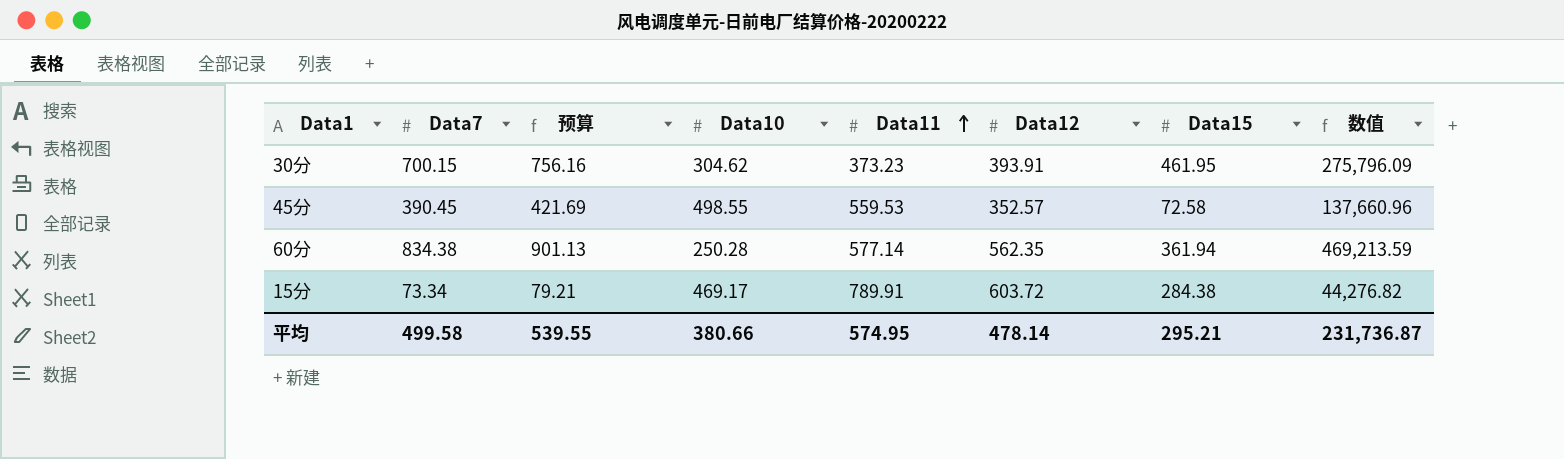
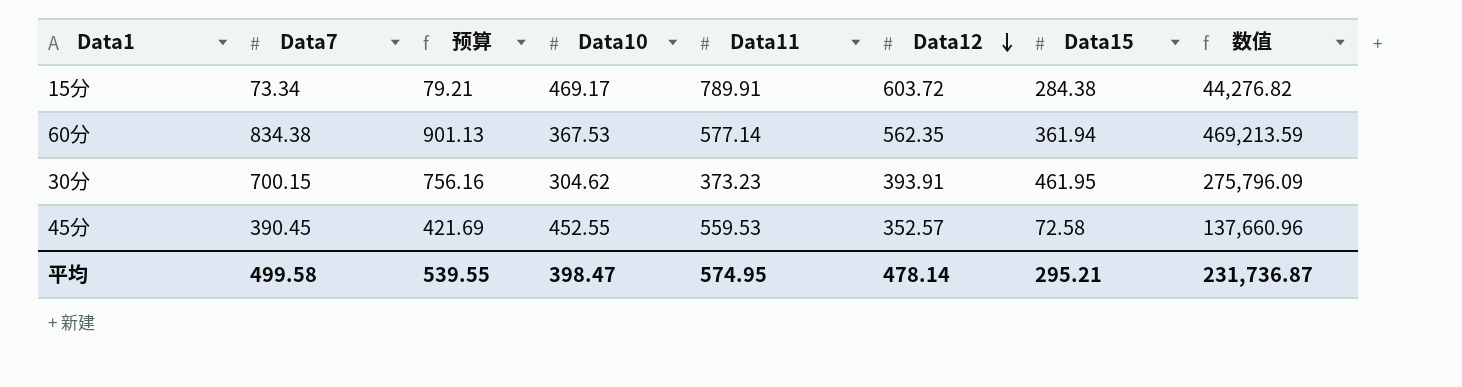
row order: Data11 ascending -> Data12 descending
60分 | Data10: 250.28 -> 367.53
45分 | Data10: 498.55 -> 452.55
平均 | Data10: 380.66 -> 398.47

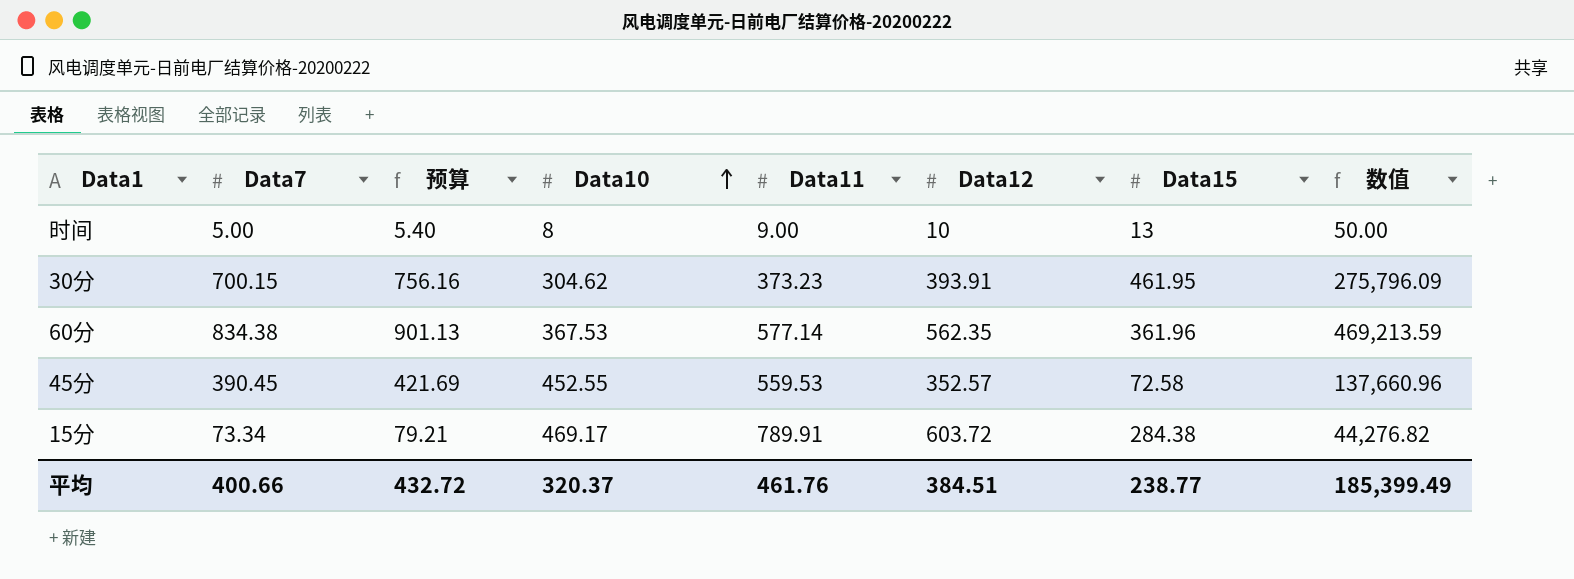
row order: Data12 descending -> Data10 ascending
row 时间: none -> 5.00 | 5.40 | 8 | 9.00 | 10 | 13 | 50.00
60分 | Data15: 361.94 -> 361.96
平均 | Data7: 499.58 -> 400.66
平均 | 预算: 539.55 -> 432.72
平均 | Data10: 398.47 -> 320.37
平均 | Data11: 574.95 -> 461.76
平均 | Data12: 478.14 -> 384.51
平均 | Data15: 295.21 -> 238.77
平均 | 数值: 231,736.87 -> 185,399.49

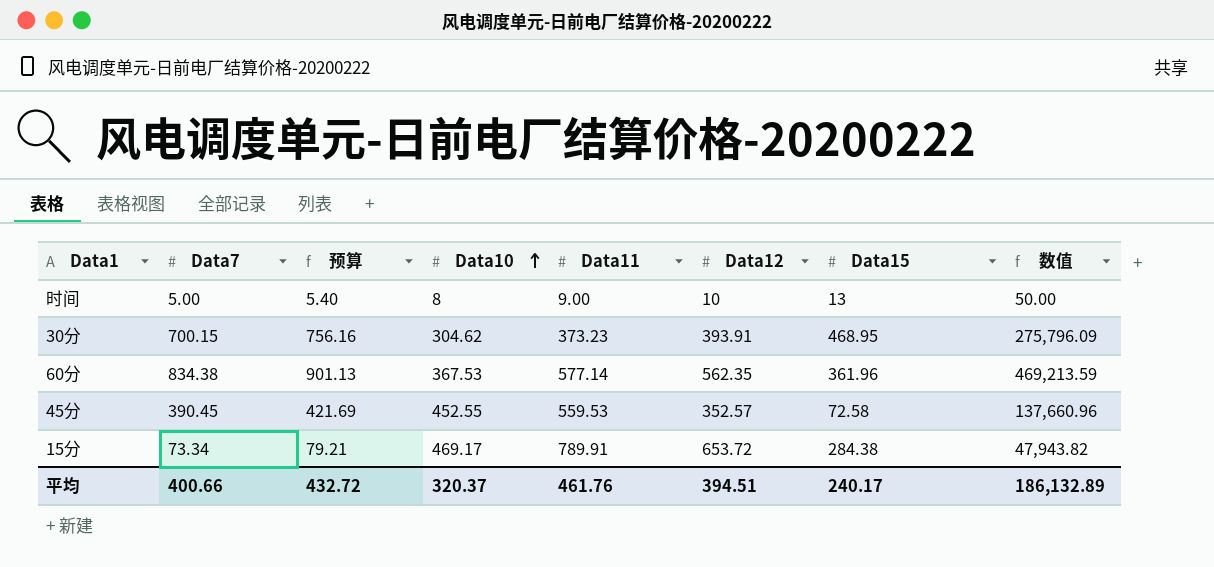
30分 | Data15: 461.95 -> 468.95
15分 | Data12: 603.72 -> 653.72
15分 | 数值: 44,276.82 -> 47,943.82
平均 | Data12: 384.51 -> 394.51
平均 | Data15: 238.77 -> 240.17
平均 | 数值: 185,399.49 -> 186,132.89

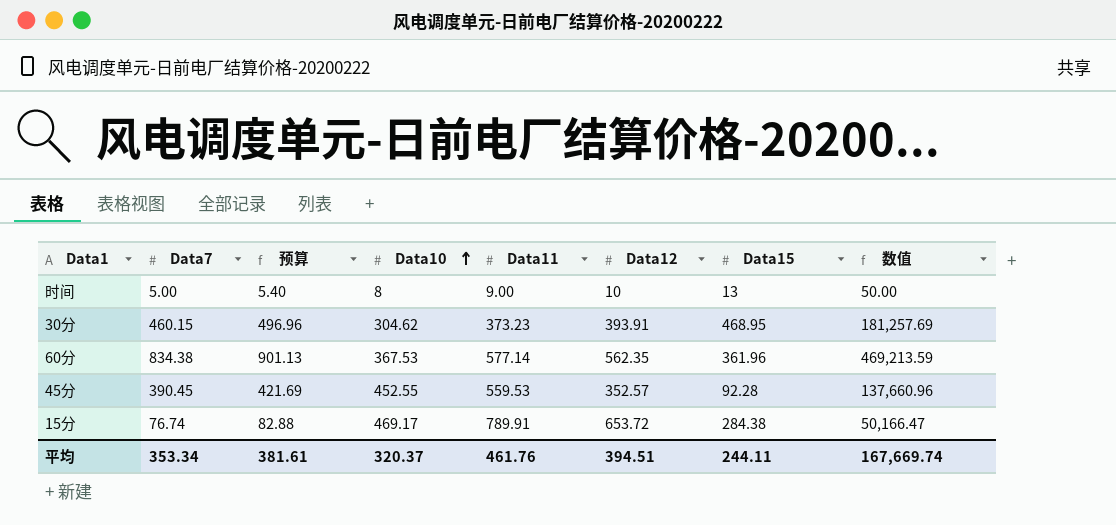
30分 | Data7: 700.15 -> 460.15
30分 | 预算: 756.16 -> 496.96
30分 | 数值: 275,796.09 -> 181,257.69
45分 | Data15: 72.58 -> 92.28
15分 | Data7: 73.34 -> 76.74
15分 | 预算: 79.21 -> 82.88
15分 | 数值: 47,943.82 -> 50,166.47
平均 | Data7: 400.66 -> 353.34
平均 | 预算: 432.72 -> 381.61
平均 | Data15: 240.17 -> 244.11
平均 | 数值: 186,132.89 -> 167,669.74

